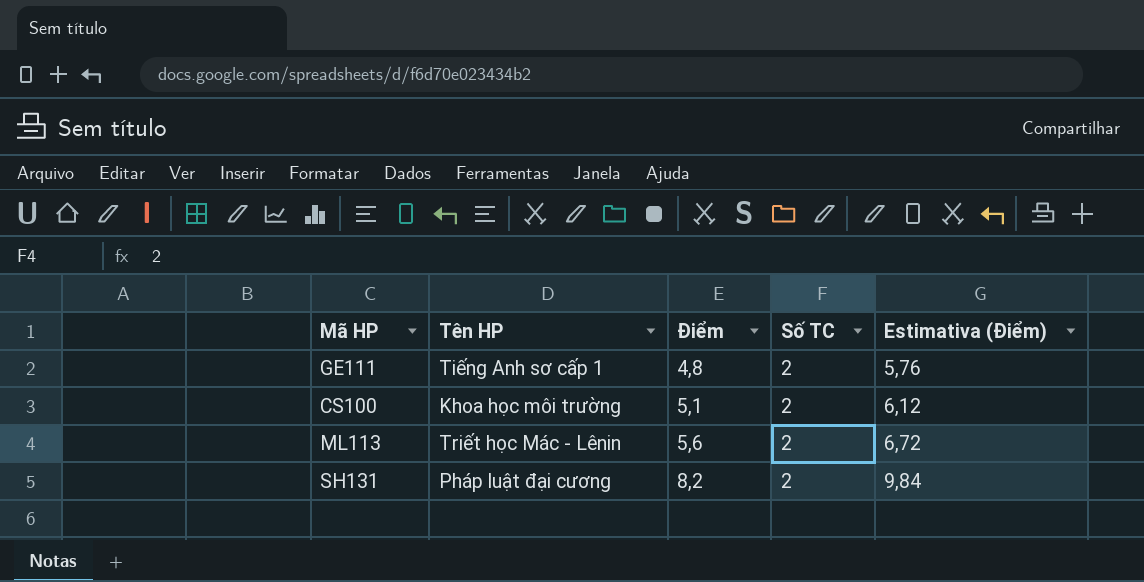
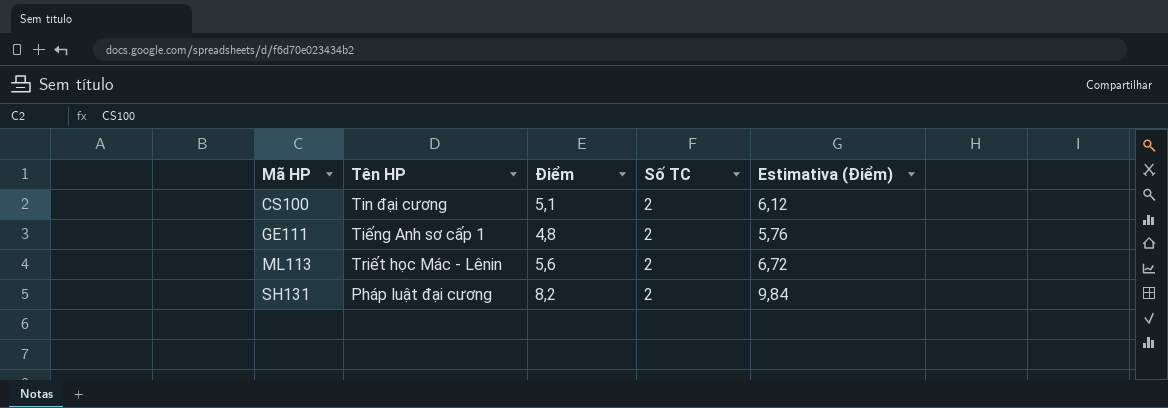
row order: Điểm ascending -> Mã HP ascending
CS100 | Tên HP: Khoa học môi trường -> Tin đại cương

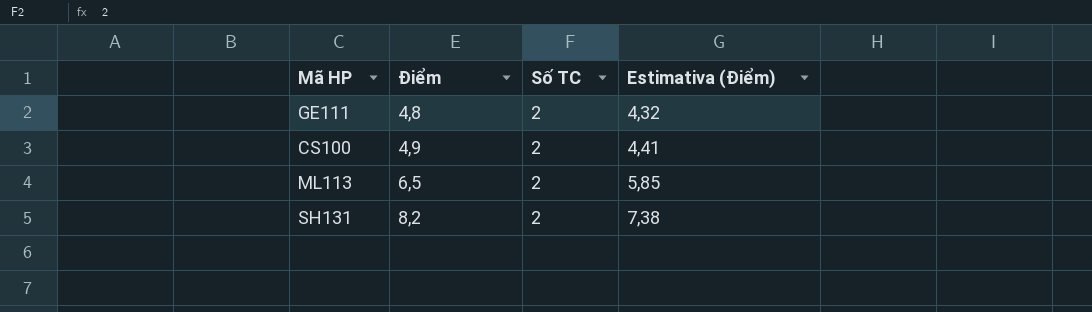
row order: Mã HP ascending -> Điểm ascending
column Tên HP | position: 2 -> none
column Estimativa (Điểm) | formula: [Điểm] * 1,2 -> [Điểm] * 0,9
CS100 | Điểm: 5,1 -> 4,9
ML113 | Điểm: 5,6 -> 6,5

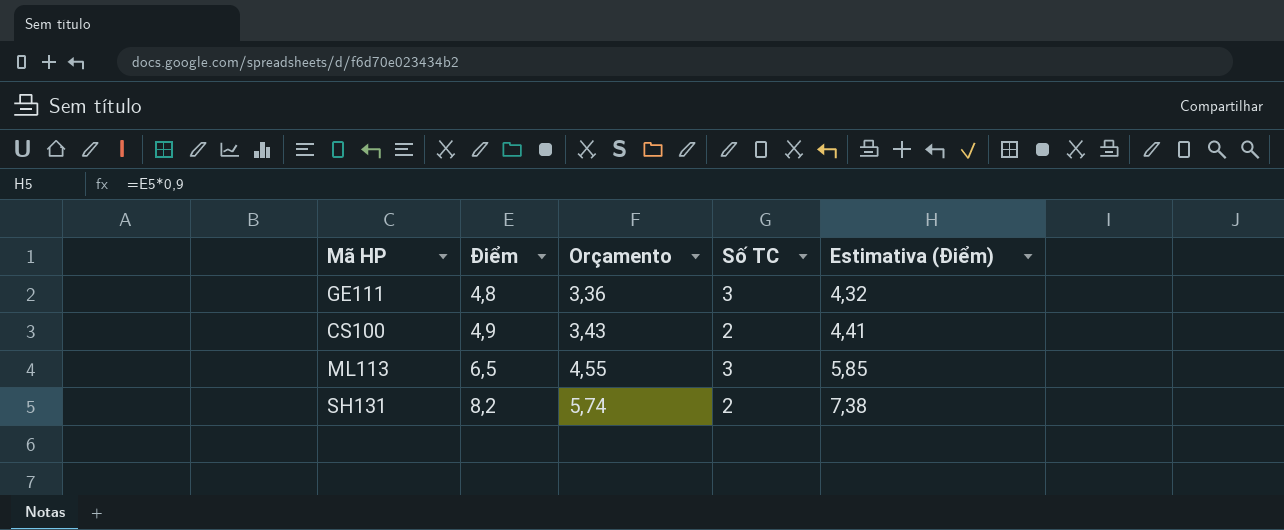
column Orçamento | formula: none -> [Điểm] * 0,7
GE111 | Số TC: 2 -> 3
ML113 | Số TC: 2 -> 3

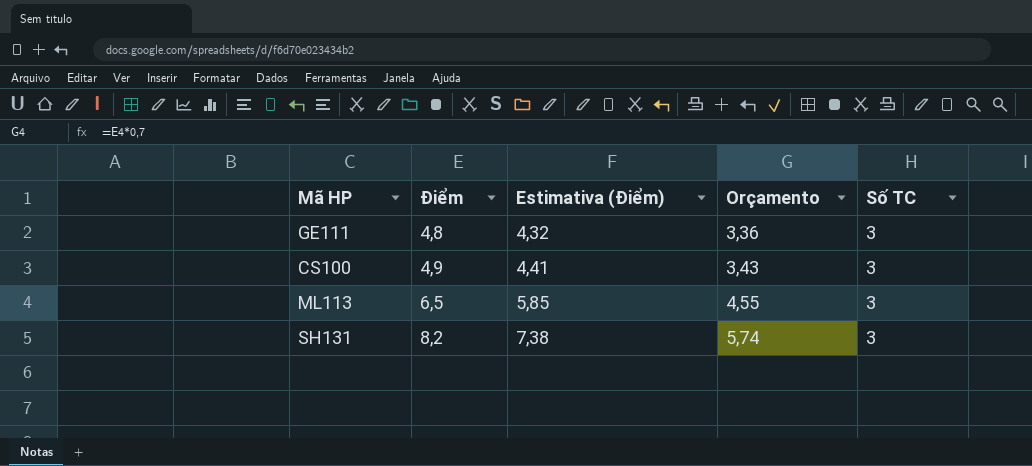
column Estimativa (Điểm) | position: 5 -> 3
CS100 | Số TC: 2 -> 3
SH131 | Số TC: 2 -> 3

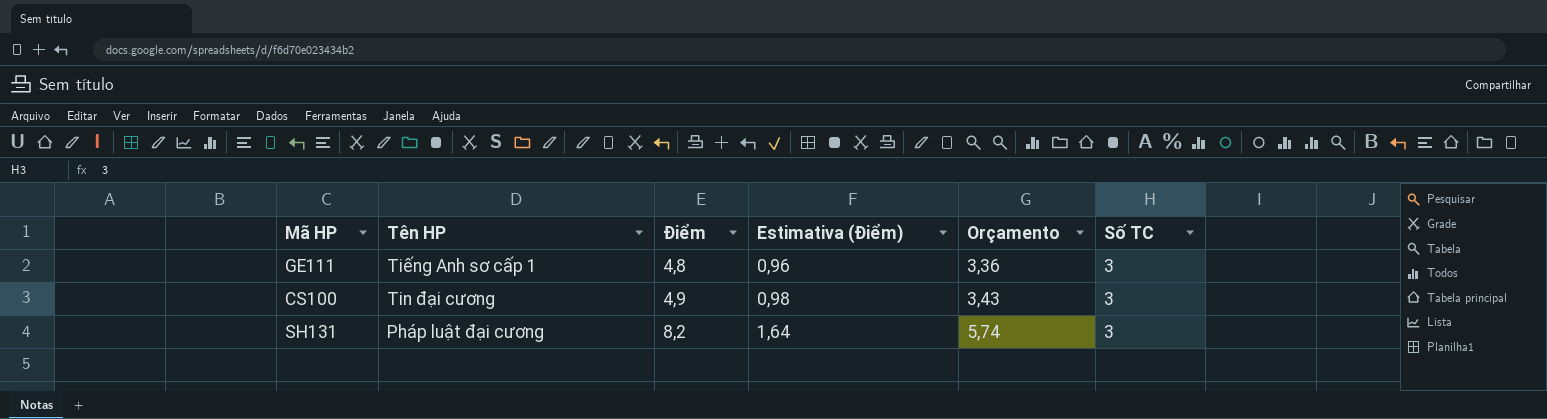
column Tên HP | position: none -> 2
column Estimativa (Điểm) | formula: [Điểm] * 0,9 -> [Điểm] * 0,2
row ML113: 6,5 | 5,85 | 4,55 | 3 -> none

